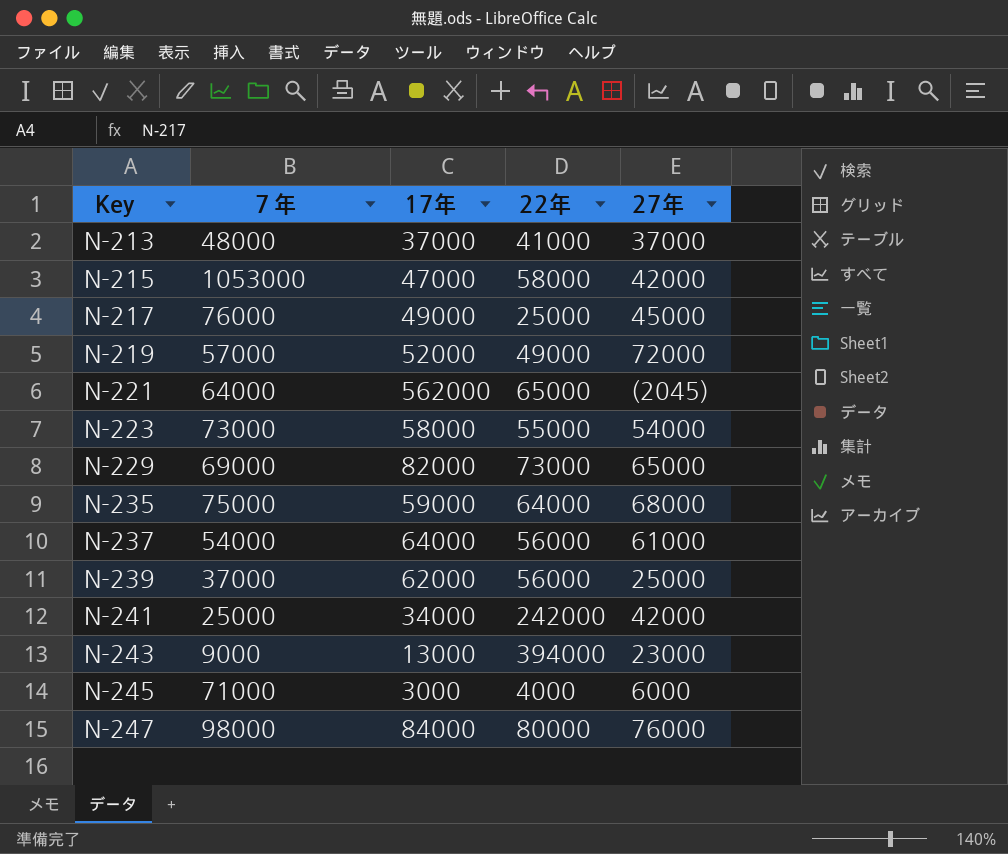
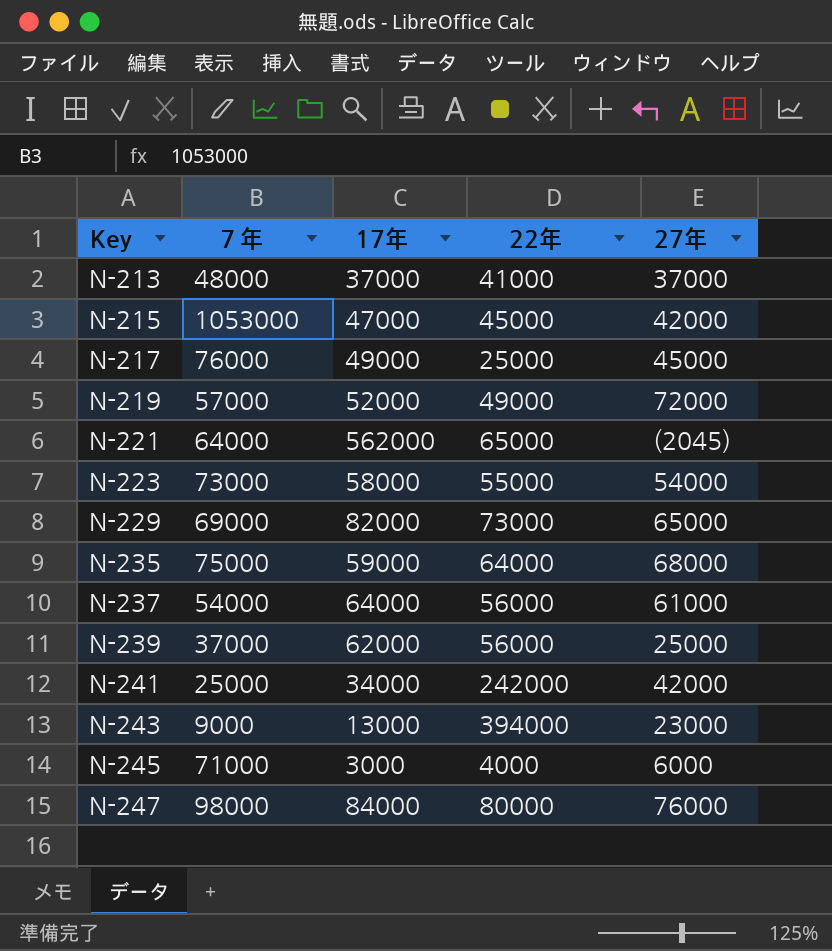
N-215 | 22年: 58000 -> 45000

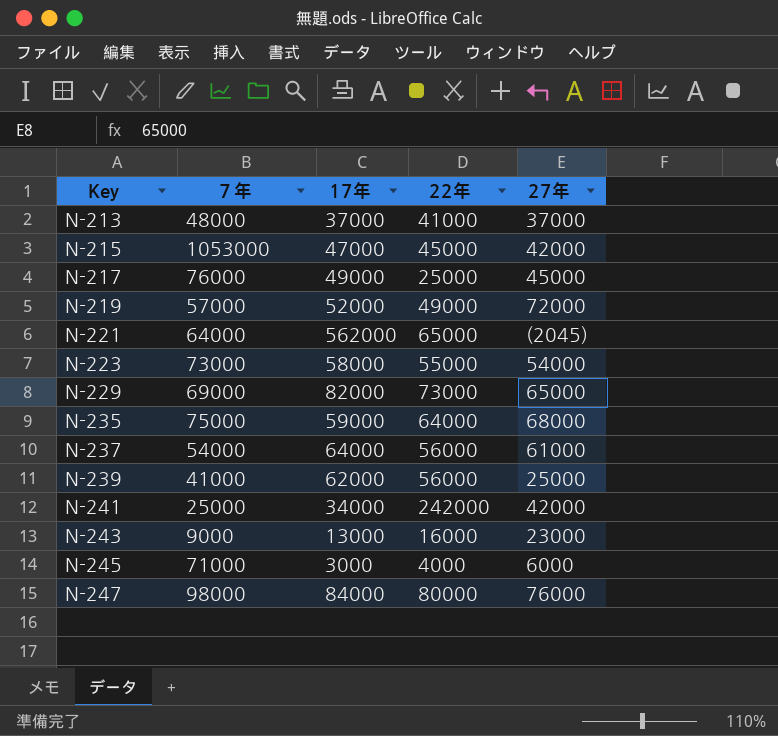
N-239 | ７年: 37000 -> 41000
N-243 | 22年: 394000 -> 16000

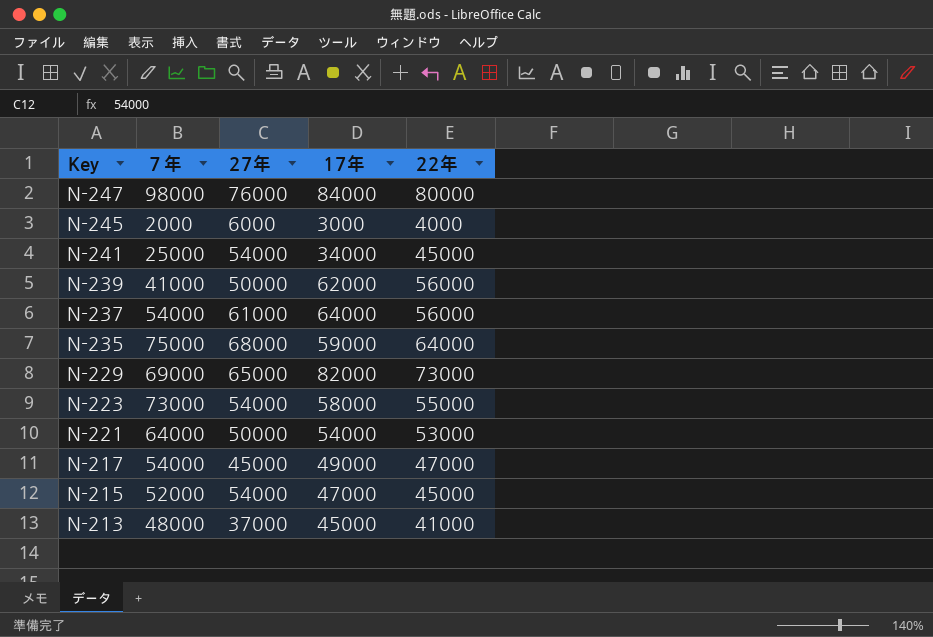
row order: Key ascending -> Key descending
column 27年 | position: 5 -> 3
row N-219: 57000 | 52000 | 49000 | 72000 -> none
row N-243: 9000 | 13000 | 16000 | 23000 -> none
N-245 | ７年: 71000 -> 2000
N-241 | 27年: 42000 -> 54000
N-241 | 22年: 242000 -> 45000
N-239 | 27年: 25000 -> 50000
N-221 | 27年: (2045) -> 50000
N-221 | 17年: 562000 -> 54000
N-221 | 22年: 65000 -> 53000
N-217 | ７年: 76000 -> 54000
N-217 | 22年: 25000 -> 47000
N-215 | ７年: 1053000 -> 52000
N-215 | 27年: 42000 -> 54000
N-213 | 17年: 37000 -> 45000

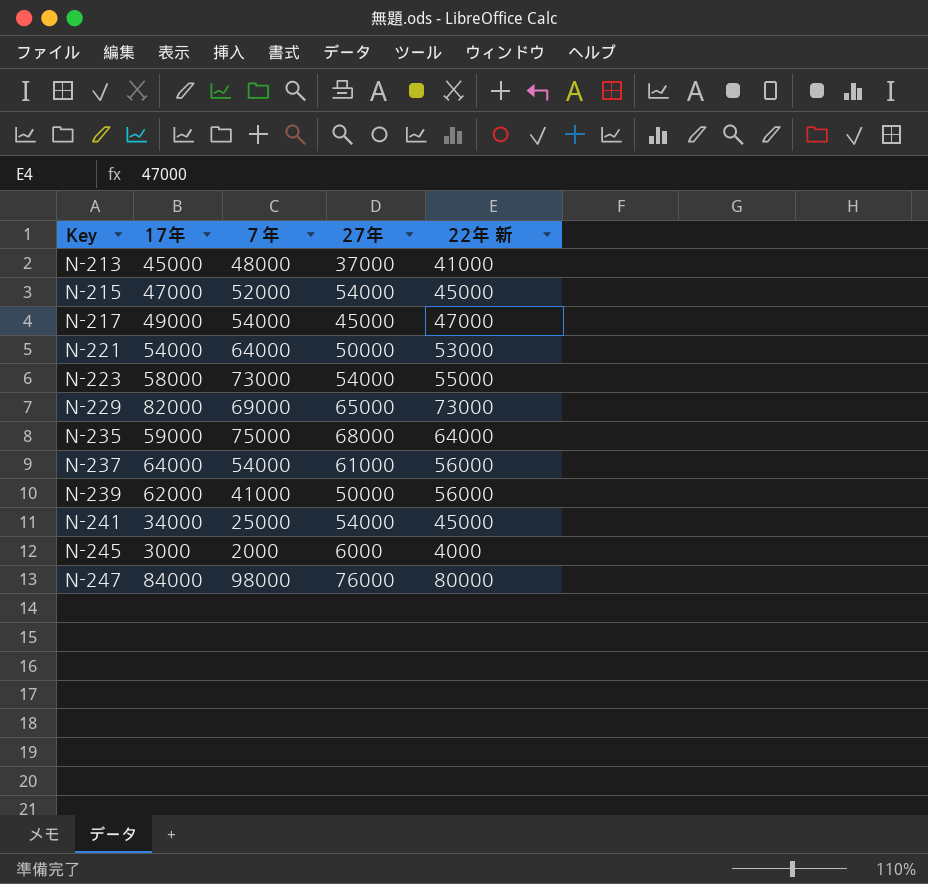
row order: Key descending -> Key ascending
column 17年 | position: 4 -> 2
column name: 22年 -> 22年 新

